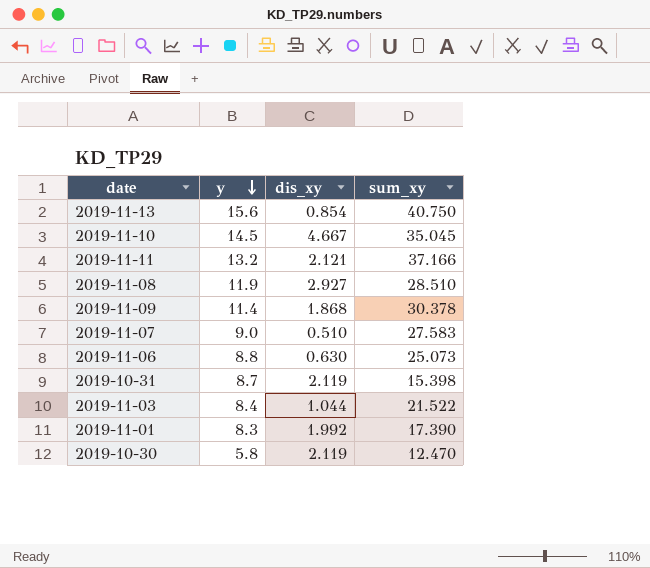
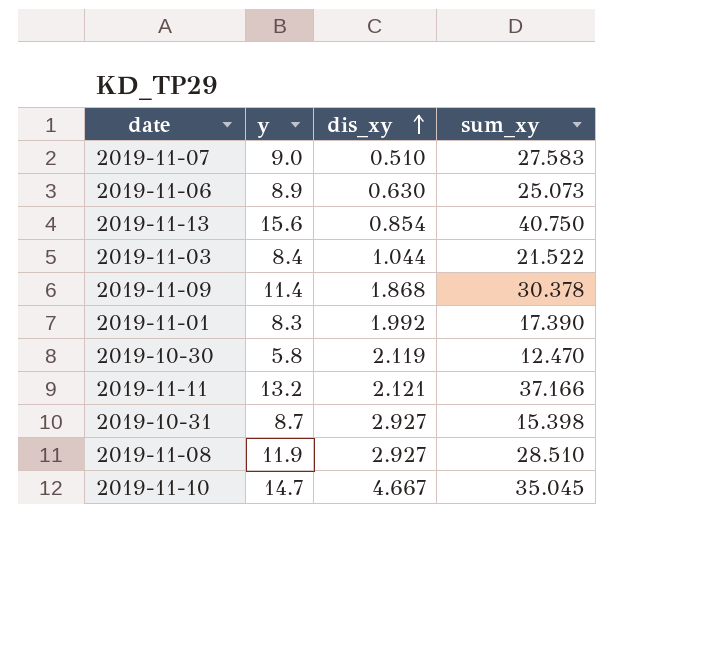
row order: y descending -> dis_xy ascending
2019-11-06 | y: 8.8 -> 8.9
2019-10-31 | dis_xy: 2.119 -> 2.927
2019-11-10 | y: 14.5 -> 14.7

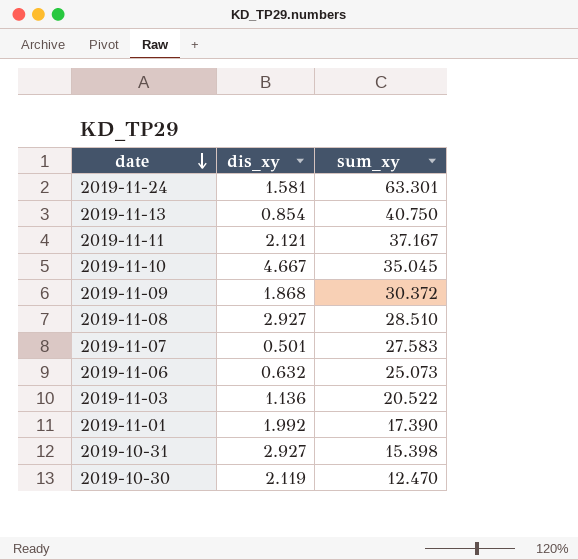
row order: dis_xy ascending -> date descending
column y | position: 2 -> none
row 2019-11-24: none -> 1.581 | 63.301
2019-11-11 | sum_xy: 37.166 -> 37.167
2019-11-09 | sum_xy: 30.378 -> 30.372
2019-11-07 | dis_xy: 0.510 -> 0.501
2019-11-06 | dis_xy: 0.630 -> 0.632
2019-11-03 | dis_xy: 1.044 -> 1.136
2019-11-03 | sum_xy: 21.522 -> 20.522

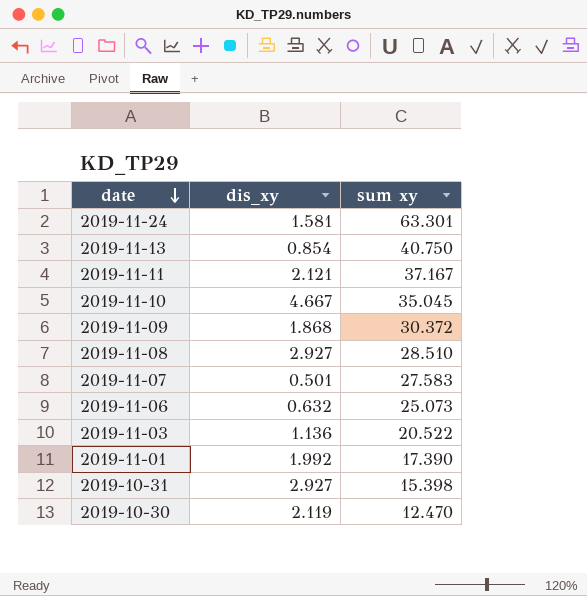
column name: sum_xy -> sum xy

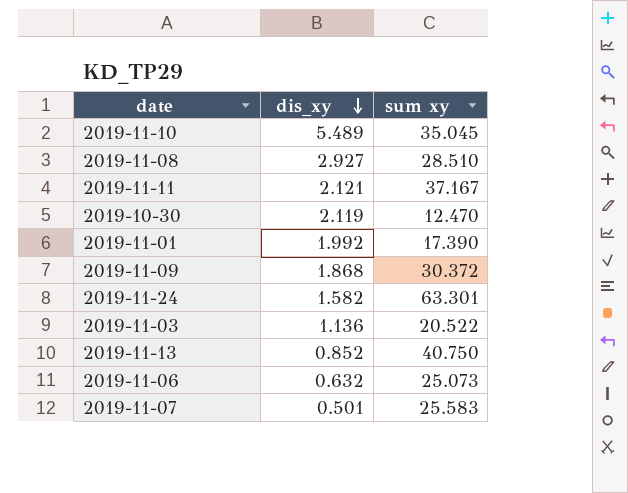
row order: date descending -> dis_xy descending
row 2019-10-31: 2.927 | 15.398 -> none
2019-11-10 | dis_xy: 4.667 -> 5.489
2019-11-24 | dis_xy: 1.581 -> 1.582
2019-11-13 | dis_xy: 0.854 -> 0.852
2019-11-07 | sum xy: 27.583 -> 25.583

